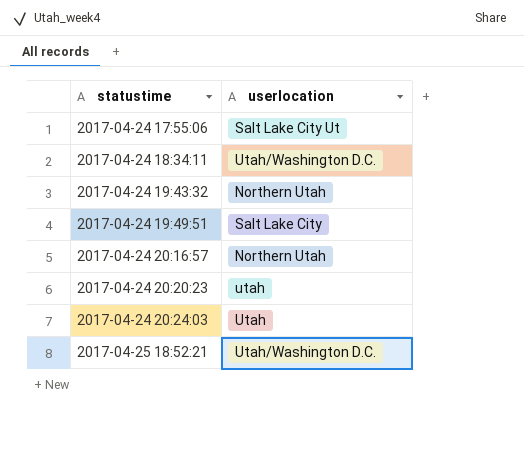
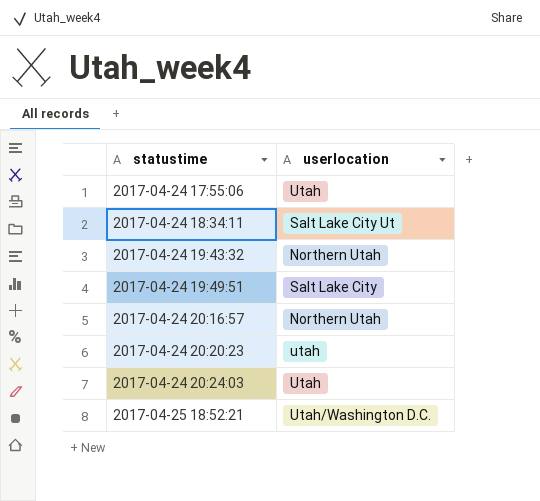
2017-04-24 17:55:06 | userlocation: Salt Lake City Ut -> Utah
2017-04-24 18:34:11 | userlocation: Utah/Washington D.C. -> Salt Lake City Ut

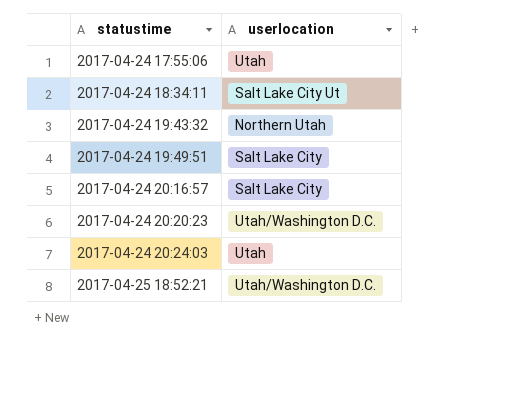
2017-04-24 20:16:57 | userlocation: Northern Utah -> Salt Lake City
2017-04-24 20:20:23 | userlocation: utah -> Utah/Washington D.C.

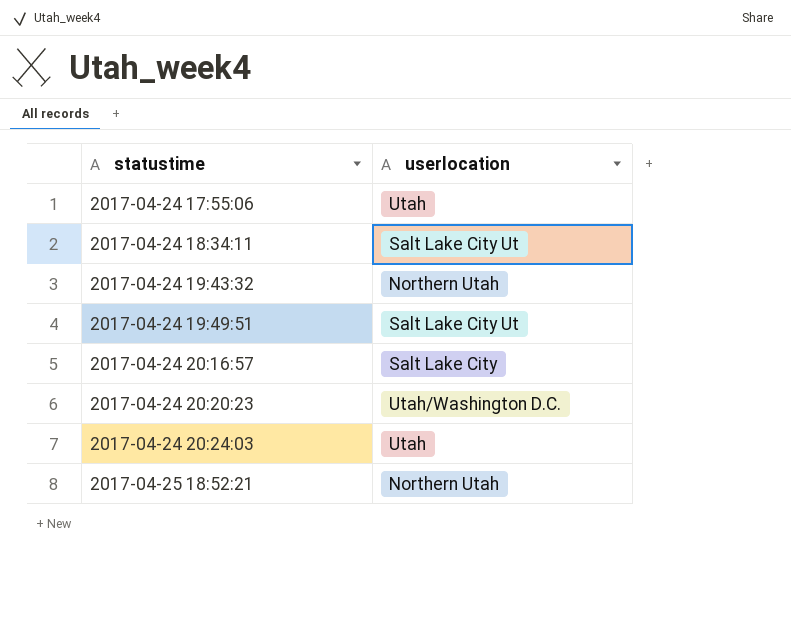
2017-04-24 19:49:51 | userlocation: Salt Lake City -> Salt Lake City Ut
2017-04-25 18:52:21 | userlocation: Utah/Washington D.C. -> Northern Utah

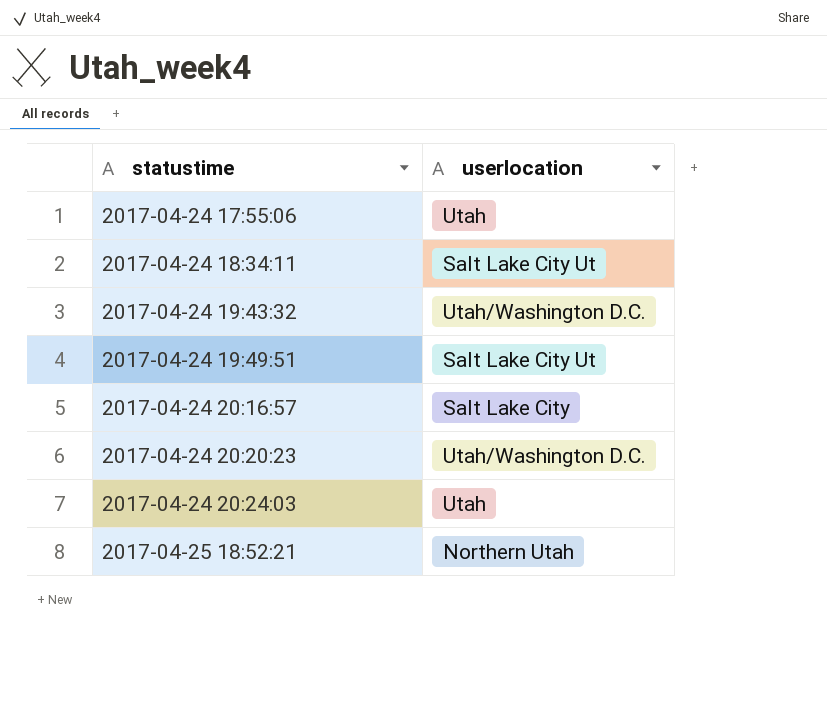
2017-04-24 19:43:32 | userlocation: Northern Utah -> Utah/Washington D.C.

